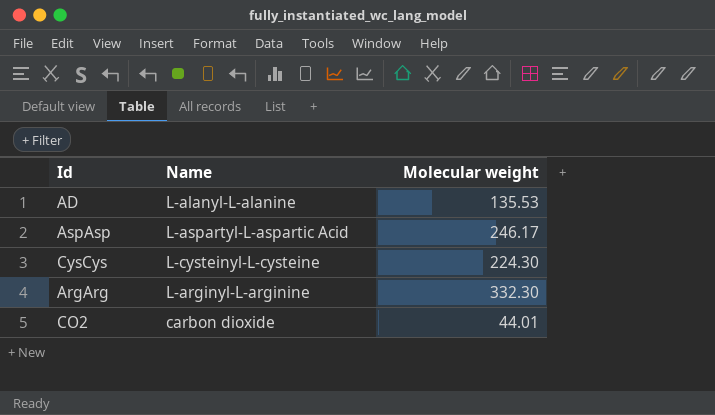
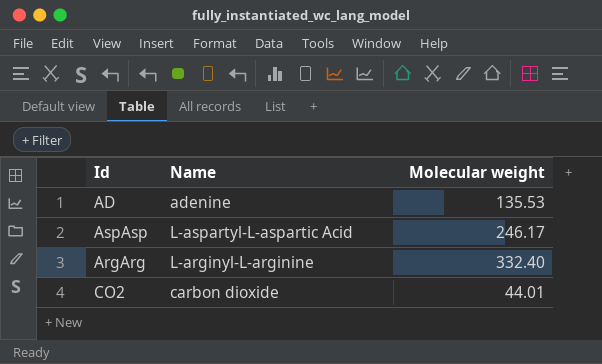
row CysCys: L-cysteinyl-L-cysteine | 224.30 -> none
AD | Name: L-alanyl-L-alanine -> adenine
ArgArg | Molecular weight: 332.30 -> 332.40

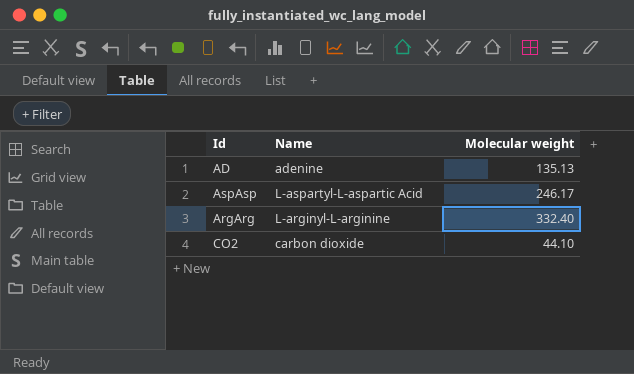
AD | Molecular weight: 135.53 -> 135.13
CO2 | Molecular weight: 44.01 -> 44.10

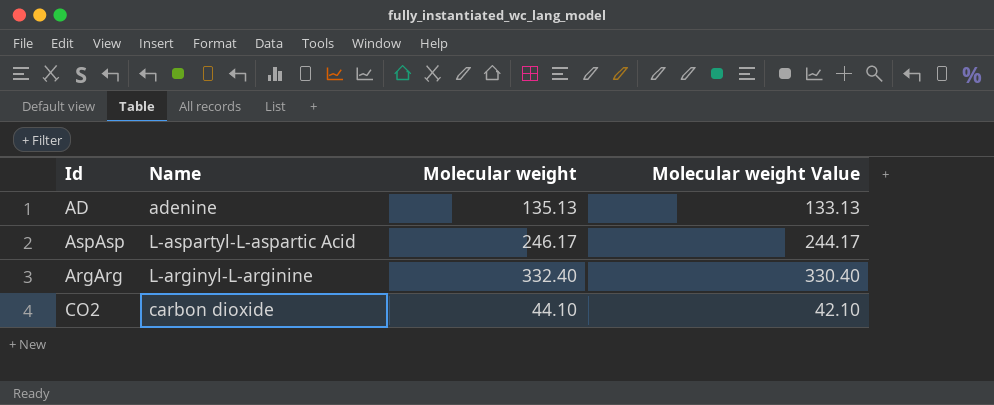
column Molecular weight Value | formula: none -> [Molecular weight] - 2

